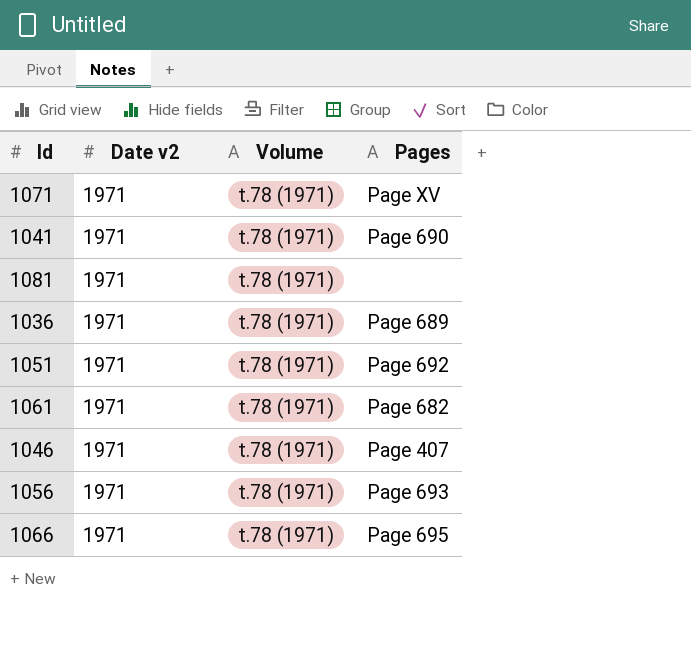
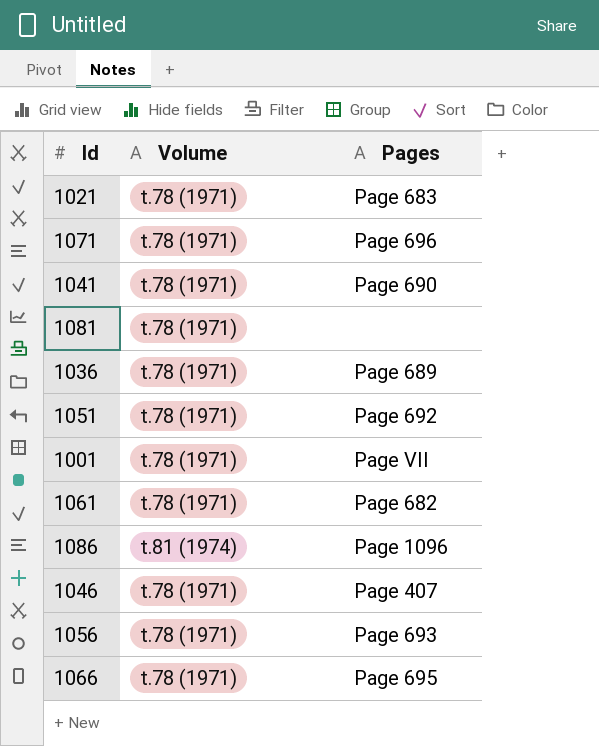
column Date v2 | position: 2 -> none
row 1021: none -> t.78 (1971) | Page 683
1071 | Pages: Page XV -> Page 696
row 1001: none -> t.78 (1971) | Page VII
row 1086: none -> t.81 (1974) | Page 1096

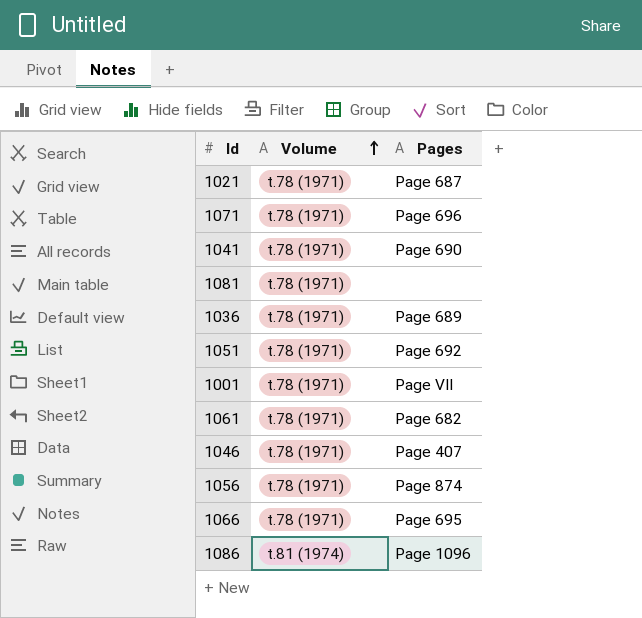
row order: none -> Volume ascending
1021 | Pages: Page 683 -> Page 687
1056 | Pages: Page 693 -> Page 874

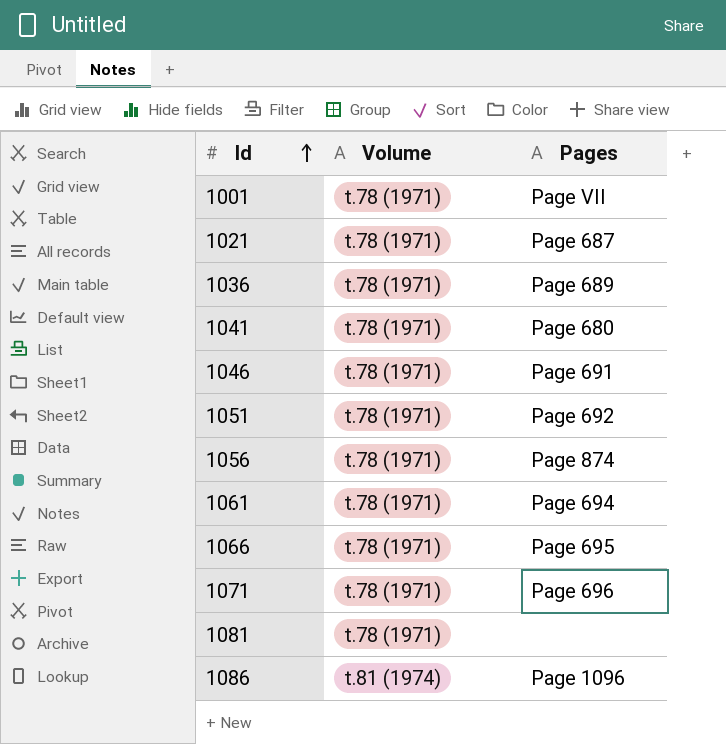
row order: Volume ascending -> Id ascending
1041 | Pages: Page 690 -> Page 680
1046 | Pages: Page 407 -> Page 691
1061 | Pages: Page 682 -> Page 694

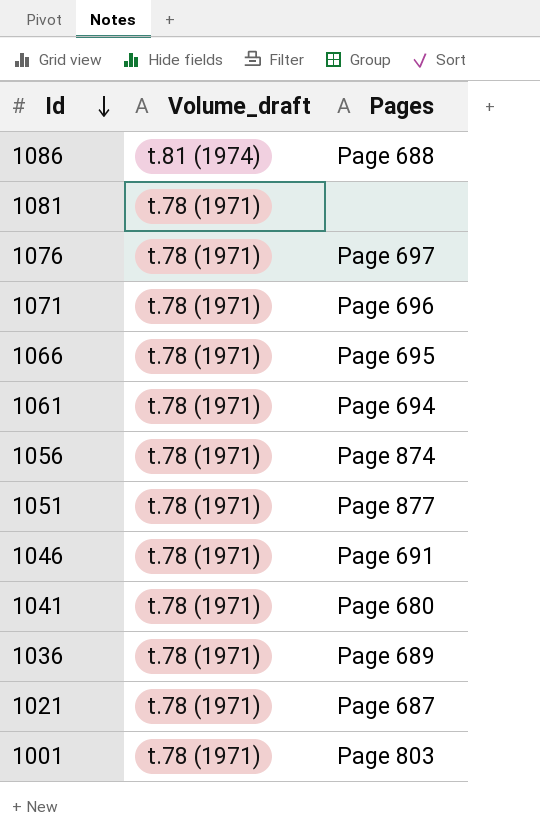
row order: Id ascending -> Id descending
column name: Volume -> Volume_draft
1086 | Pages: Page 1096 -> Page 688
row 1076: none -> t.78 (1971) | Page 697
1051 | Pages: Page 692 -> Page 877
1001 | Pages: Page VII -> Page 803

